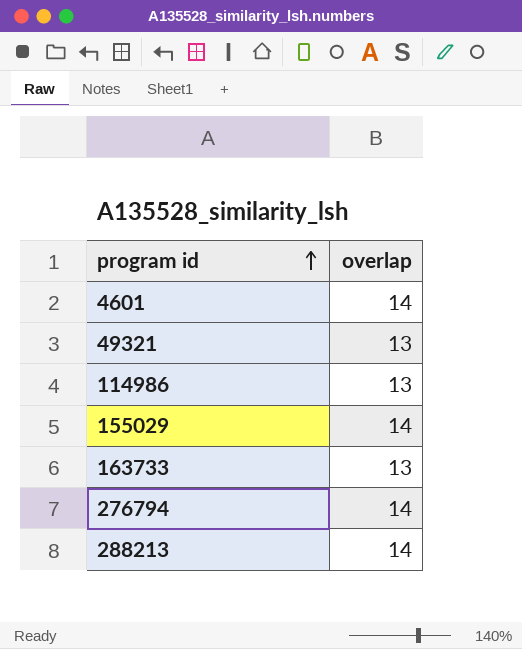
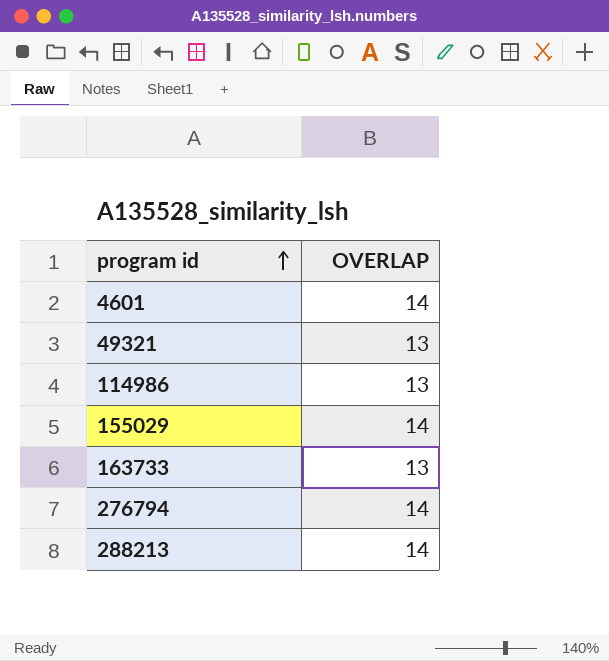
column name: overlap -> OVERLAP

